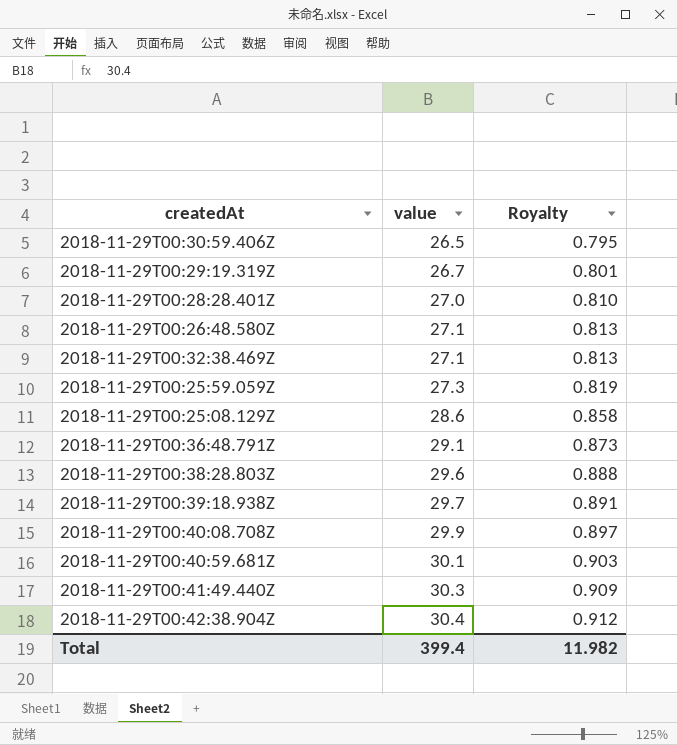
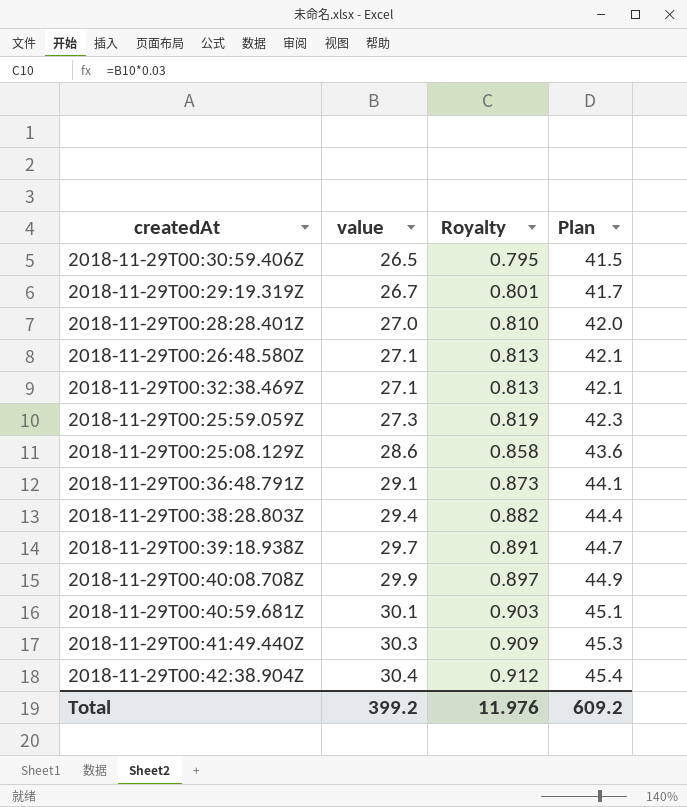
column Plan | formula: none -> [value] + 15
2018-11-29T00:38:28.803Z | value: 29.6 -> 29.4
2018-11-29T00:38:28.803Z | Royalty: 0.888 -> 0.882
Total | value: 399.4 -> 399.2
Total | Royalty: 11.982 -> 11.976

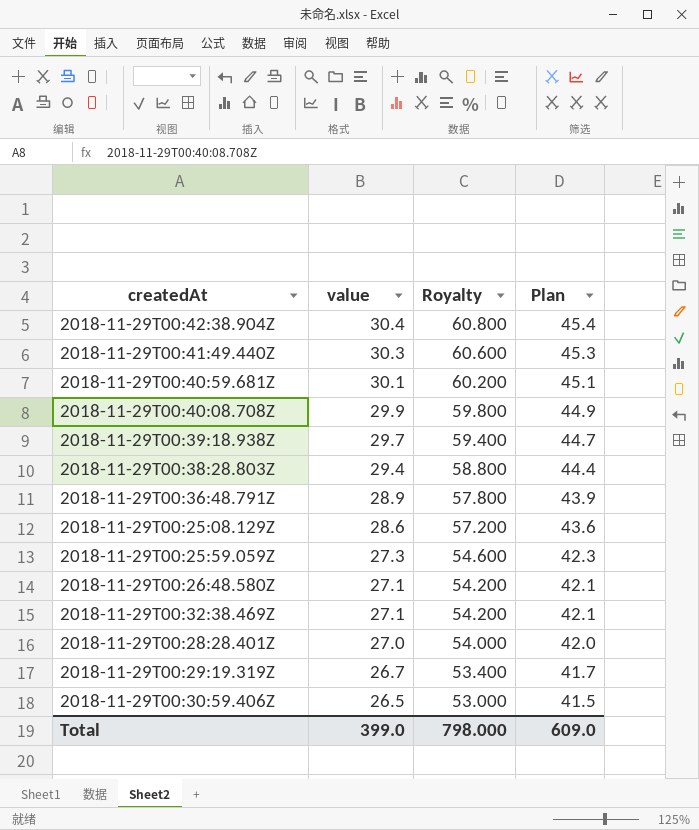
row order: value ascending -> value descending
column Royalty | formula: [value] * 0.03 -> [value] * 2
2018-11-29T00:36:48.791Z | value: 29.1 -> 28.9
2018-11-29T00:36:48.791Z | Plan: 44.1 -> 43.9
Total | value: 399.2 -> 399.0
Total | Royalty: 11.976 -> 798.000
Total | Plan: 609.2 -> 609.0

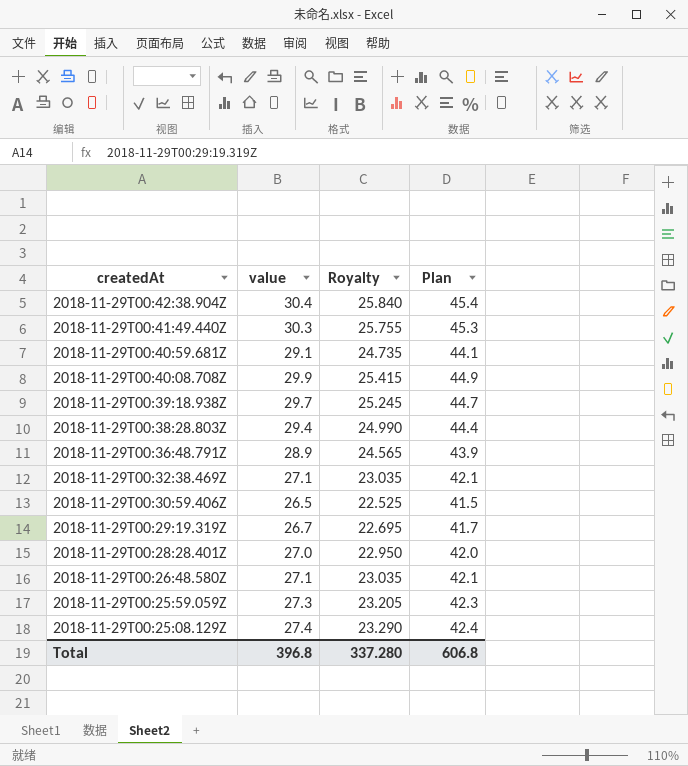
row order: value descending -> createdAt descending
column Royalty | formula: [value] * 2 -> [value] * 0.85
2018-11-29T00:40:59.681Z | value: 30.1 -> 29.1
2018-11-29T00:40:59.681Z | Plan: 45.1 -> 44.1
2018-11-29T00:25:08.129Z | value: 28.6 -> 27.4
2018-11-29T00:25:08.129Z | Plan: 43.6 -> 42.4
Total | value: 399.0 -> 396.8
Total | Royalty: 798.000 -> 337.280
Total | Plan: 609.0 -> 606.8

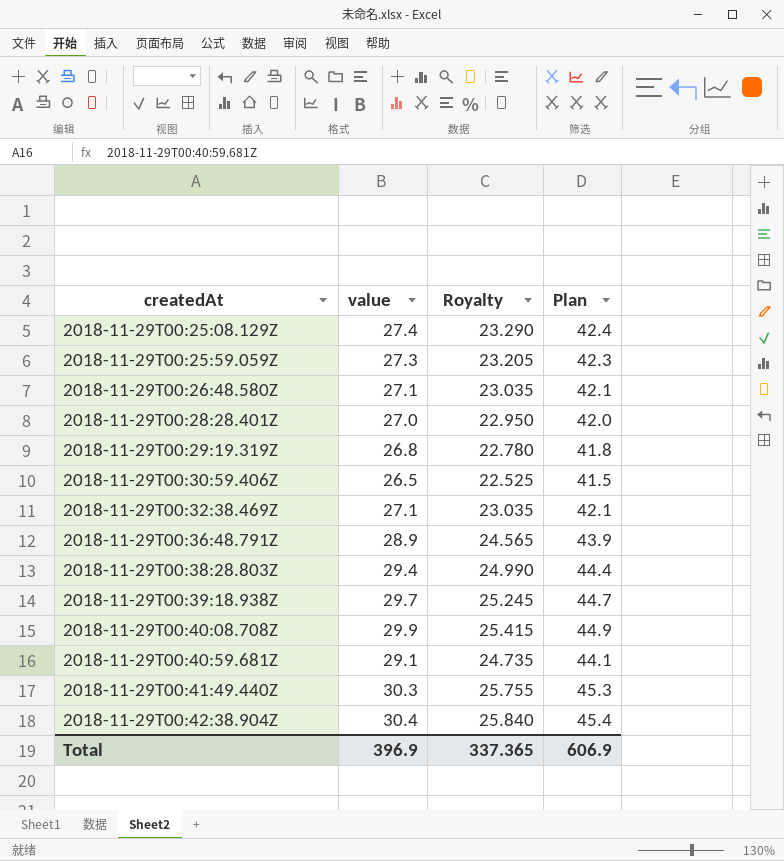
row order: createdAt descending -> createdAt ascending
2018-11-29T00:29:19.319Z | value: 26.7 -> 26.8
2018-11-29T00:29:19.319Z | Royalty: 22.695 -> 22.780
2018-11-29T00:29:19.319Z | Plan: 41.7 -> 41.8
Total | value: 396.8 -> 396.9
Total | Royalty: 337.280 -> 337.365
Total | Plan: 606.8 -> 606.9

